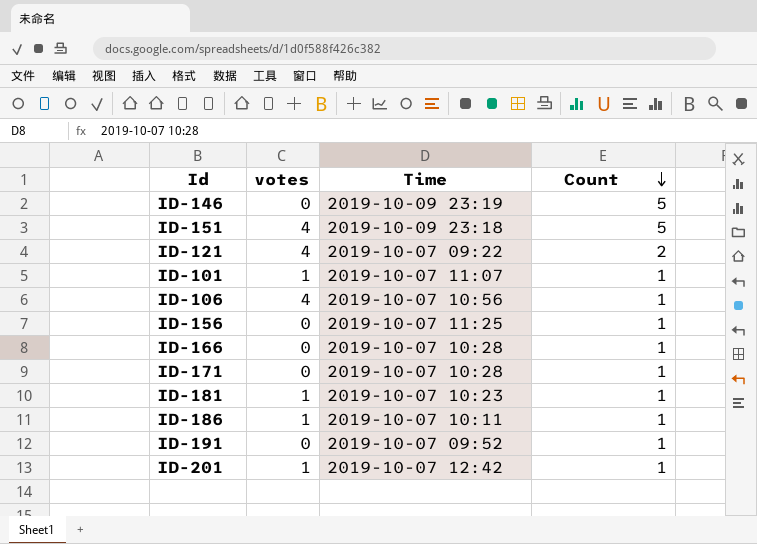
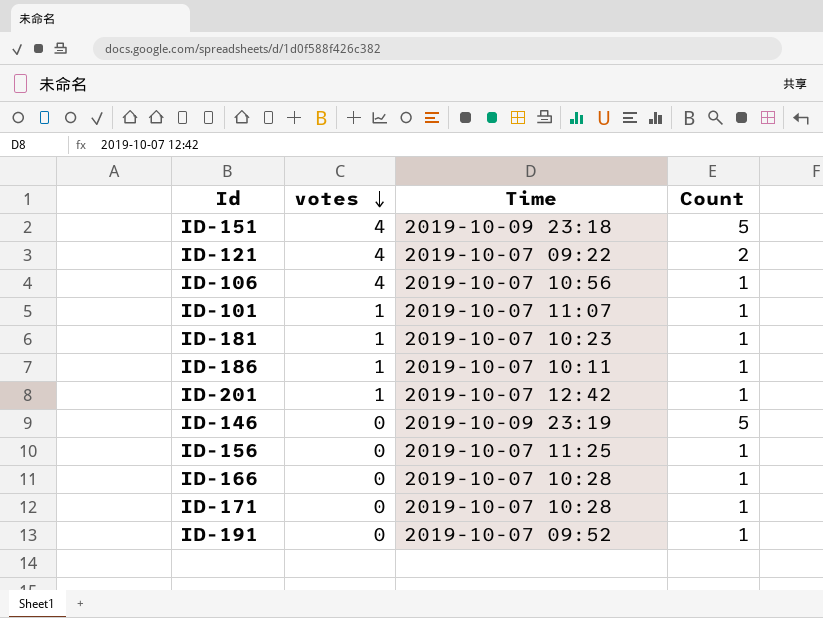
row order: Count descending -> votes descending

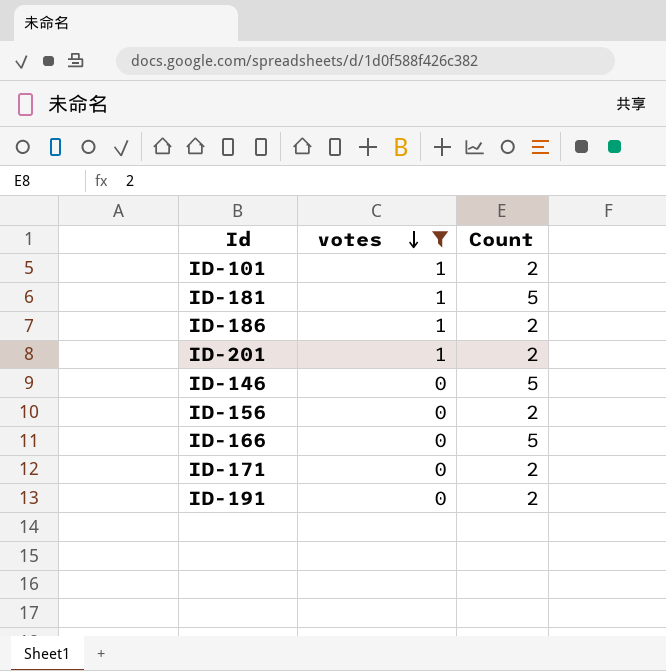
filter: none -> votes != 4
column Time | position: 3 -> none
ID-101 | Count: 1 -> 2
ID-181 | Count: 1 -> 5
ID-186 | Count: 1 -> 2
ID-201 | Count: 1 -> 2
ID-156 | Count: 1 -> 2
ID-166 | Count: 1 -> 5
ID-171 | Count: 1 -> 2
ID-191 | Count: 1 -> 2

